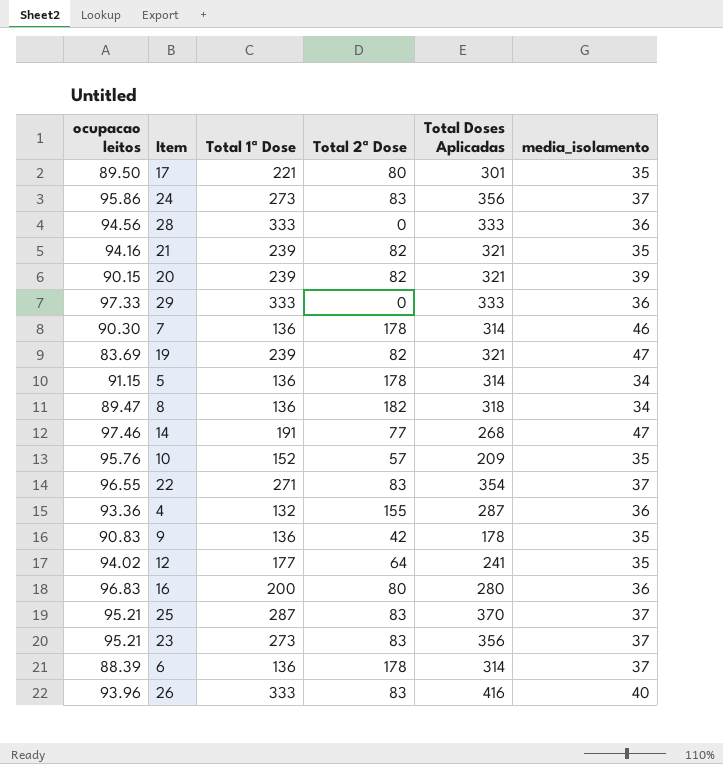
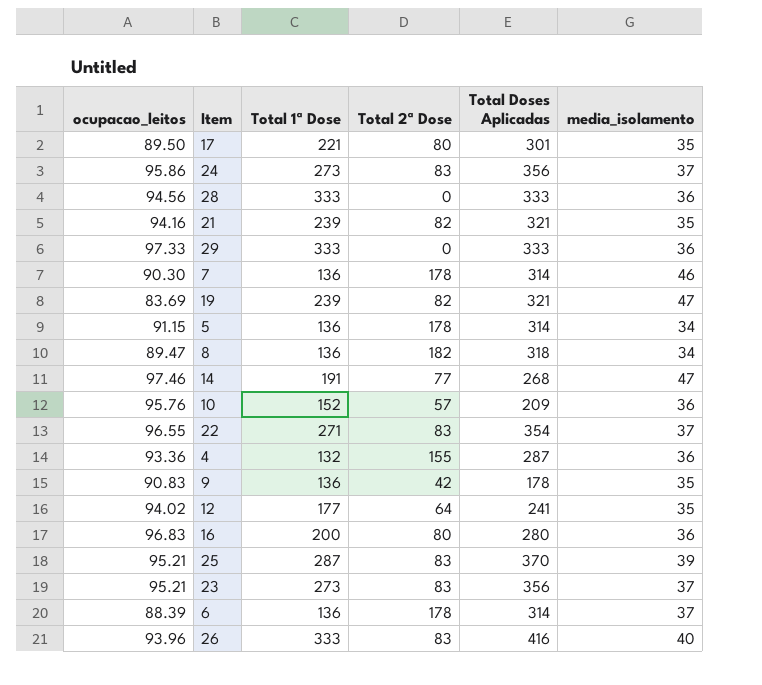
column name: ocupacao leitos -> ocupacao_leitos
row 20: 90.15 | 239 | 82 | 321 | 39 -> none
10 | media_isolamento: 35 -> 36
25 | media_isolamento: 37 -> 39

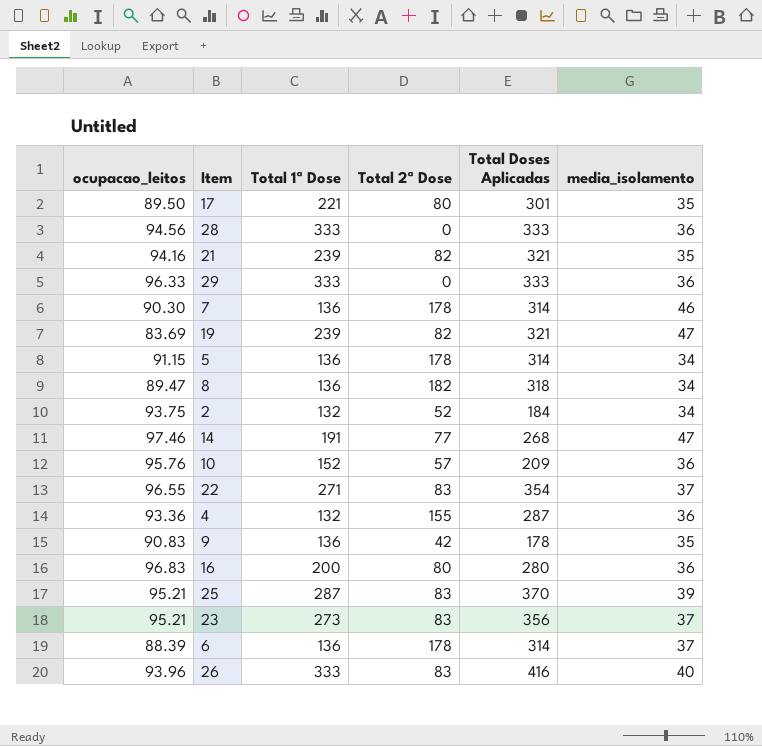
row 24: 95.86 | 273 | 83 | 356 | 37 -> none
row 12: 94.02 | 177 | 64 | 241 | 35 -> none
29 | ocupacao_leitos: 97.33 -> 96.33
row 2: none -> 93.75 | 132 | 52 | 184 | 34

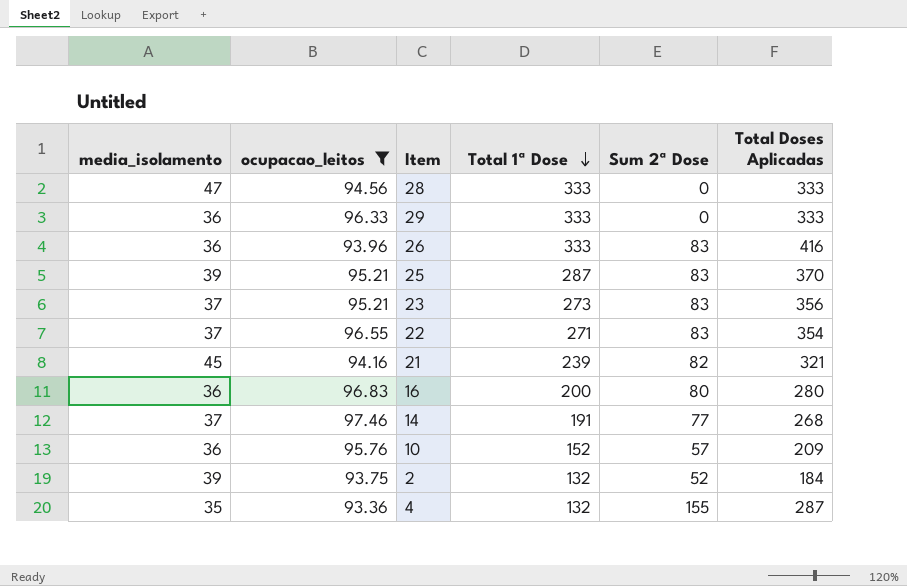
filter: none -> ocupacao_leitos >= 93.36
row order: none -> Total 1ª Dose descending
column media_isolamento | position: 6 -> 1
column name: Total 2ª Dose -> Sum 2ª Dose
28 | media_isolamento: 36 -> 47
26 | media_isolamento: 40 -> 36
21 | media_isolamento: 35 -> 45
14 | media_isolamento: 47 -> 37
2 | media_isolamento: 34 -> 39
4 | media_isolamento: 36 -> 35

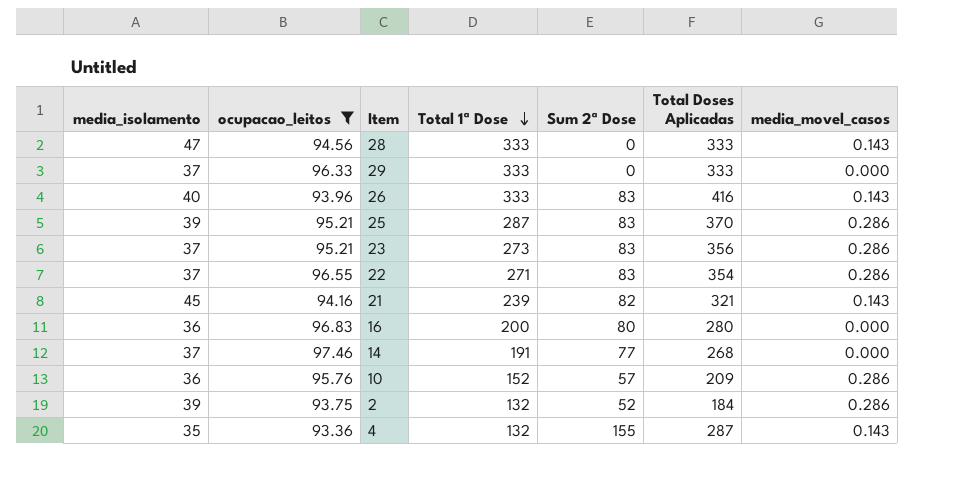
column media_movel_casos | position: none -> 7
29 | media_isolamento: 36 -> 37
26 | media_isolamento: 36 -> 40

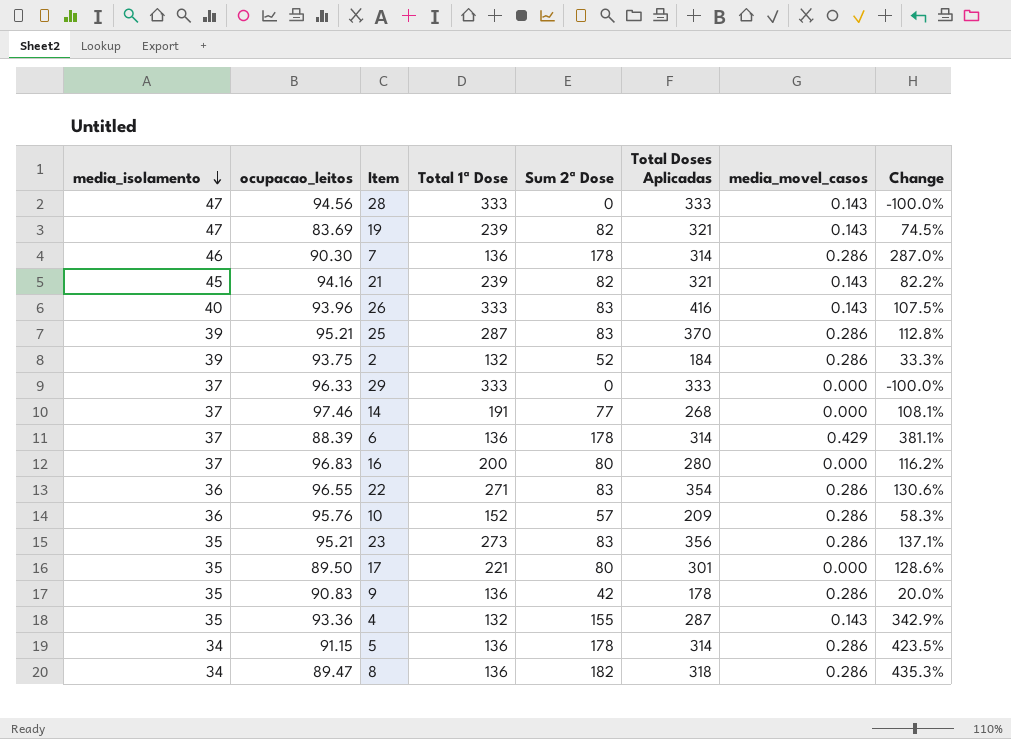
filter: ocupacao_leitos >= 93.36 -> none
row order: Total 1ª Dose descending -> media_isolamento descending
column Change | formula: none -> ([Sum 2ª Dose] - [media_isolamento]) / [media_isolamento]
16 | media_isolamento: 36 -> 37
22 | media_isolamento: 37 -> 36
23 | media_isolamento: 37 -> 35

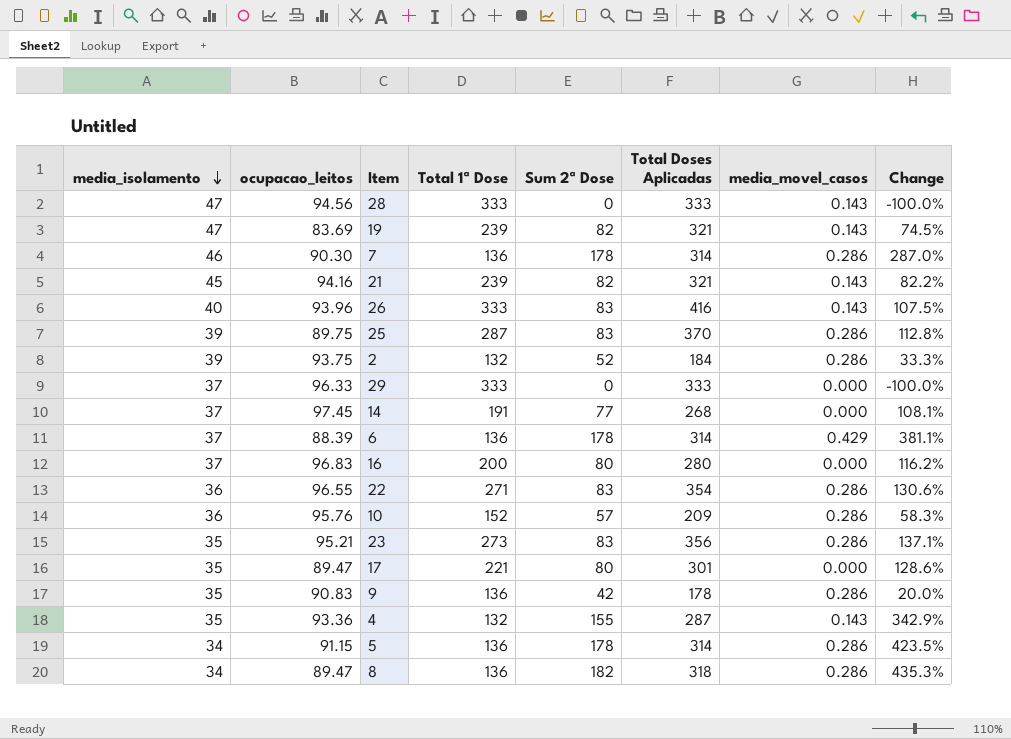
25 | ocupacao_leitos: 95.21 -> 89.75
14 | ocupacao_leitos: 97.46 -> 97.45
17 | ocupacao_leitos: 89.50 -> 89.47

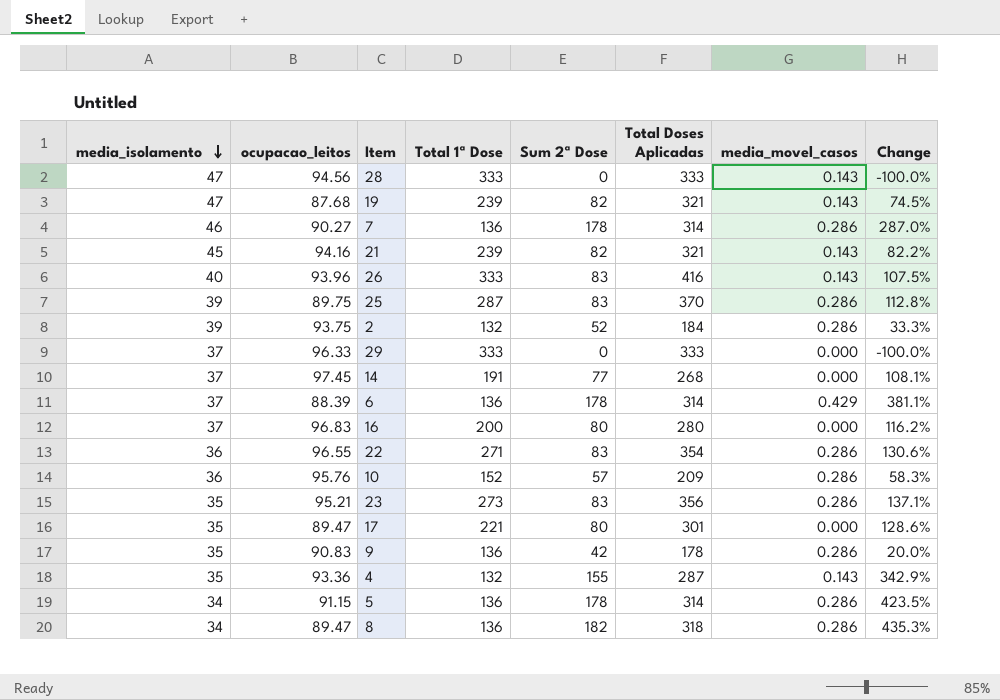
19 | ocupacao_leitos: 83.69 -> 87.68
7 | ocupacao_leitos: 90.30 -> 90.27

